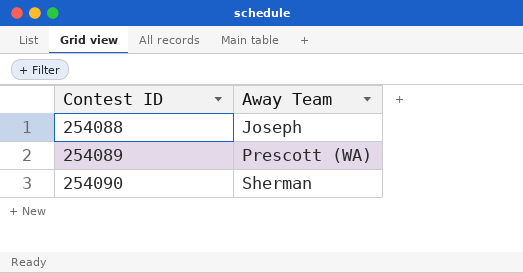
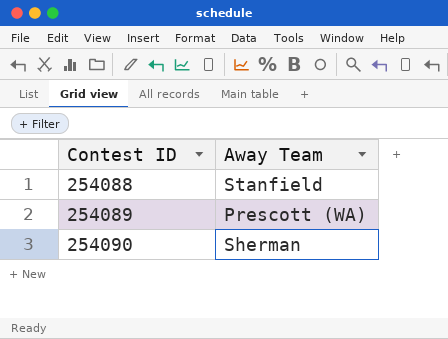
254088 | Away Team: Joseph -> Stanfield

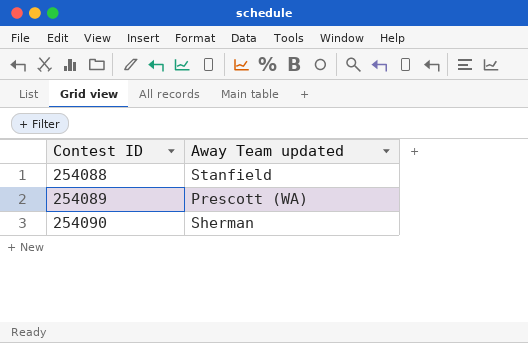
column name: Away Team -> Away Team updated

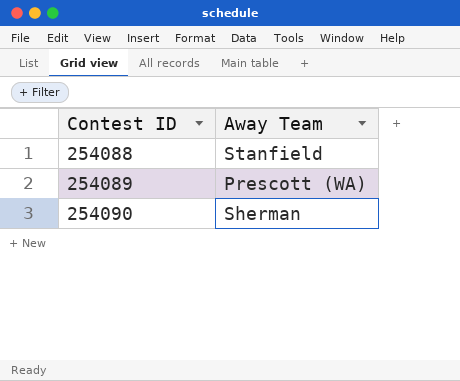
column name: Away Team updated -> Away Team

